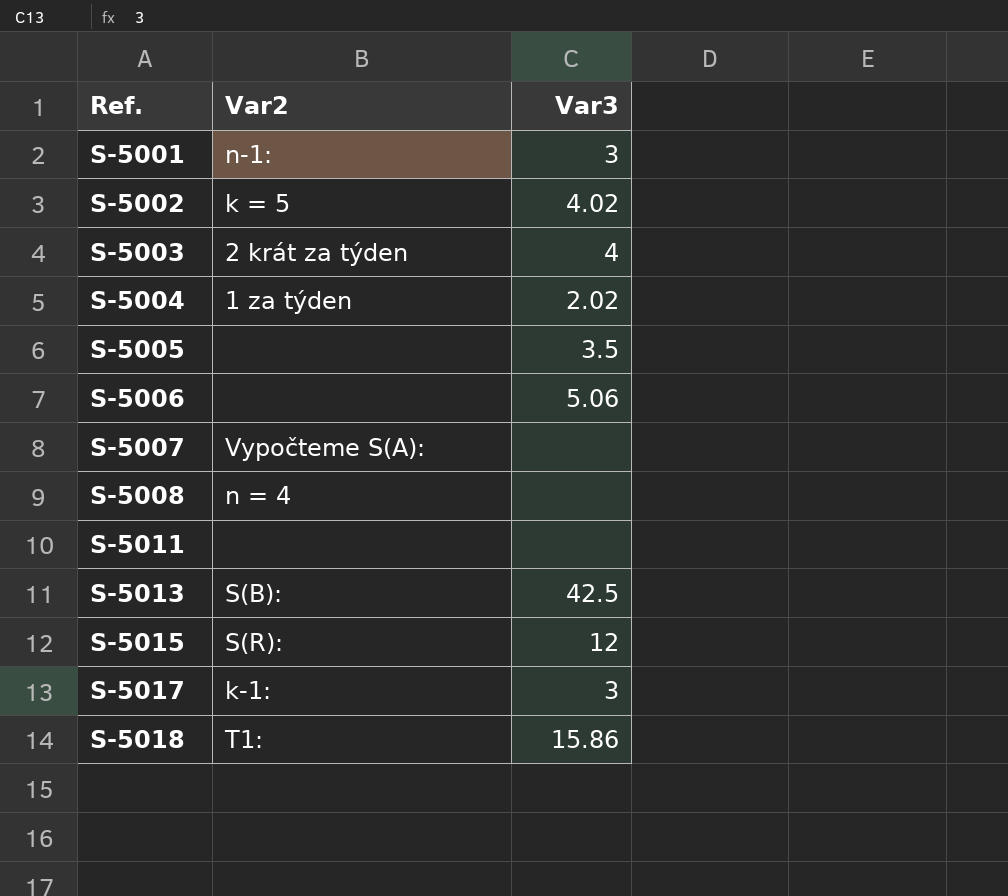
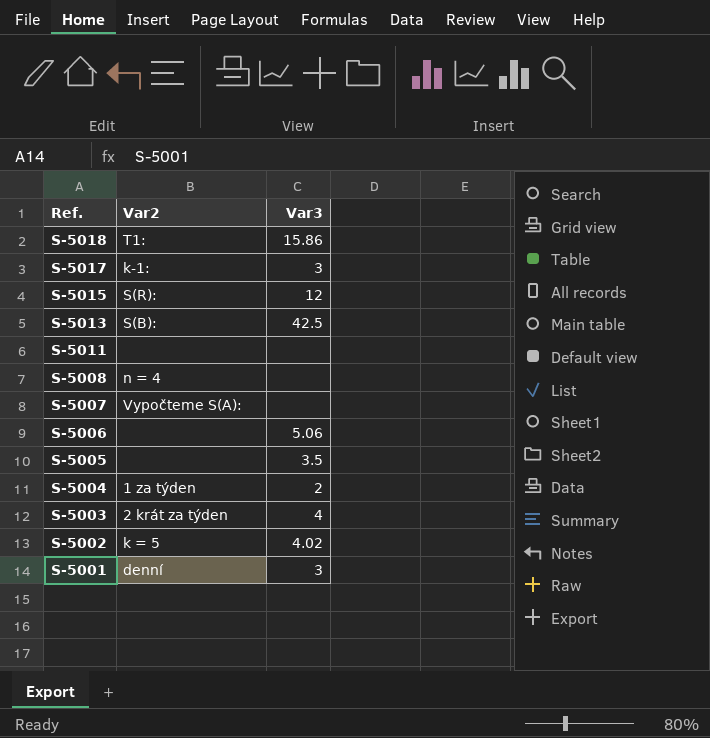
row order: Ref. ascending -> Ref. descending
S-5004 | Var3: 2.02 -> 2
S-5001 | Var2: n-1: -> denní

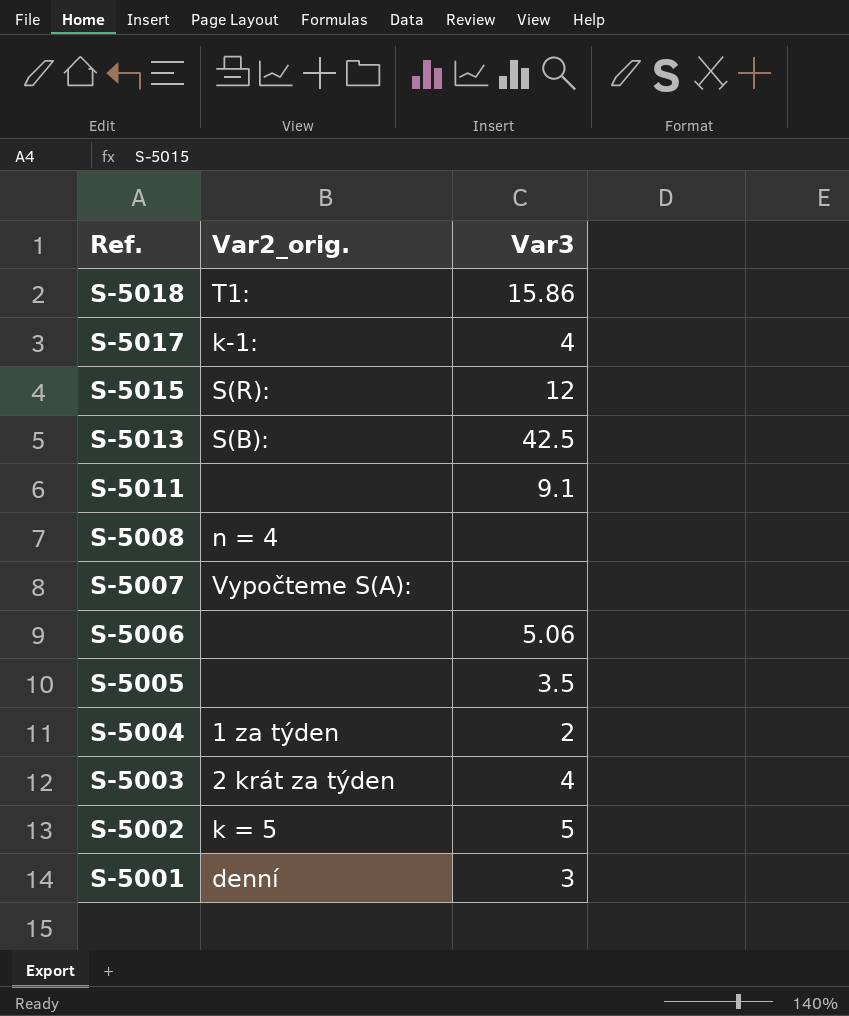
column name: Var2 -> Var2_orig.
S-5017 | Var3: 3 -> 4
S-5011 | Var3: none -> 9.1
S-5002 | Var3: 4.02 -> 5

